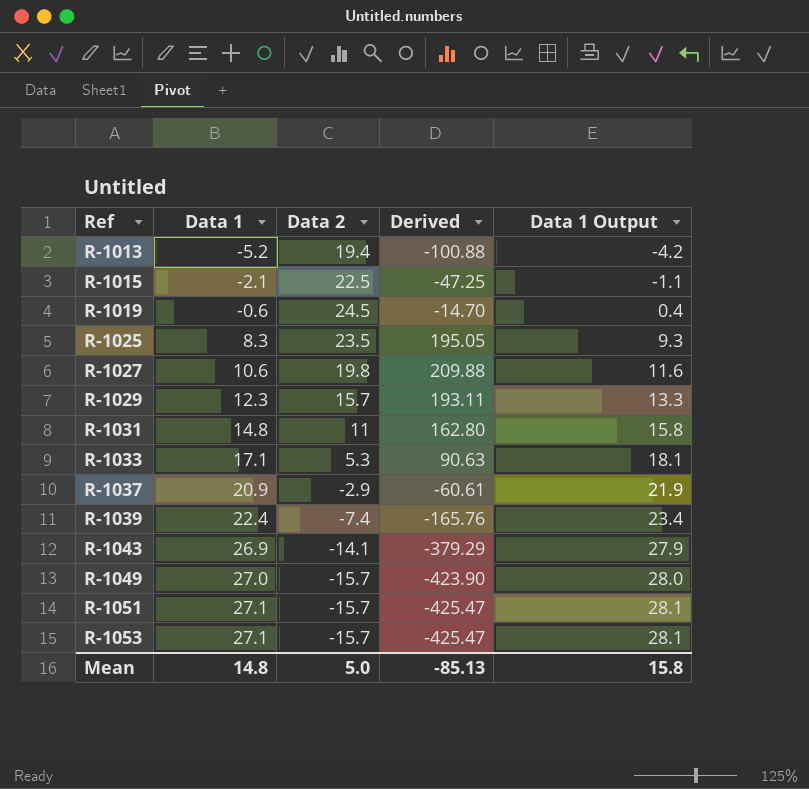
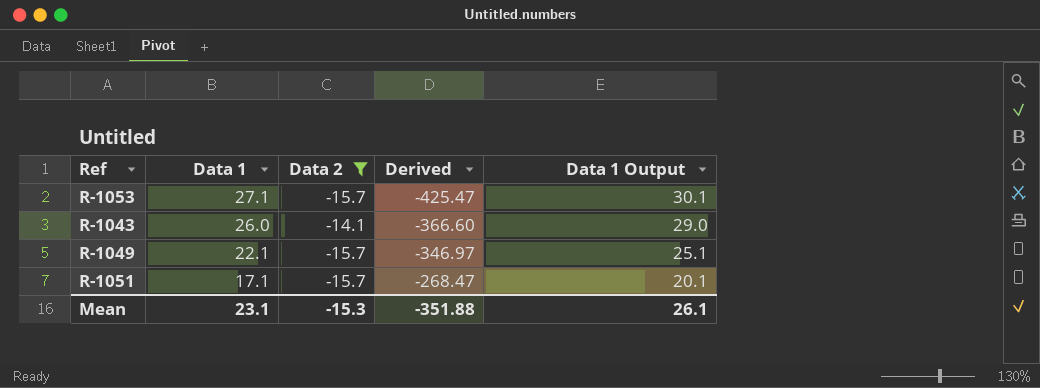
filter: none -> Data 2 <= -14.1
row order: Ref ascending -> Data 1 descending
column Data 1 Output | formula: [Data 1] + 1 -> [Data 1] + 3
R-1043 | Data 1: 26.9 -> 26.0
R-1043 | Derived: -379.29 -> -366.60
R-1049 | Data 1: 27.0 -> 22.1
R-1049 | Derived: -423.90 -> -346.97
R-1051 | Data 1: 27.1 -> 17.1
R-1051 | Derived: -425.47 -> -268.47
Mean | Data 1: 14.8 -> 23.1
Mean | Data 2: 5.0 -> -15.3
Mean | Derived: -85.13 -> -351.88
Mean | Data 1 Output: 15.8 -> 26.1

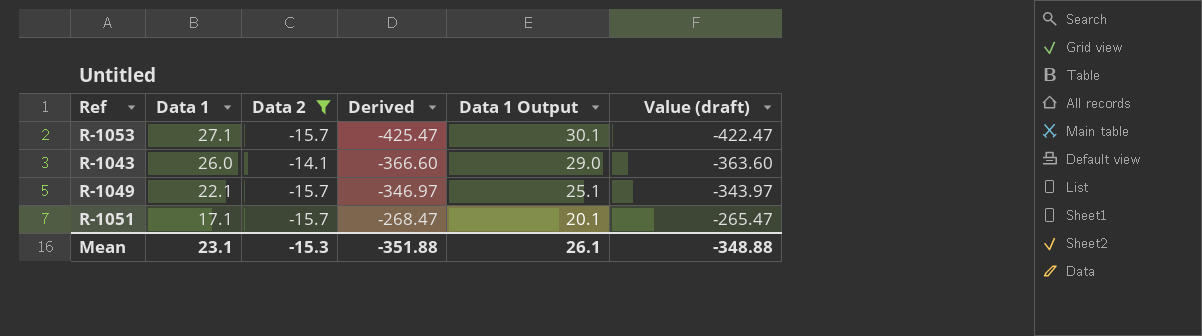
column Value (draft) | formula: none -> [Derived] + 3

